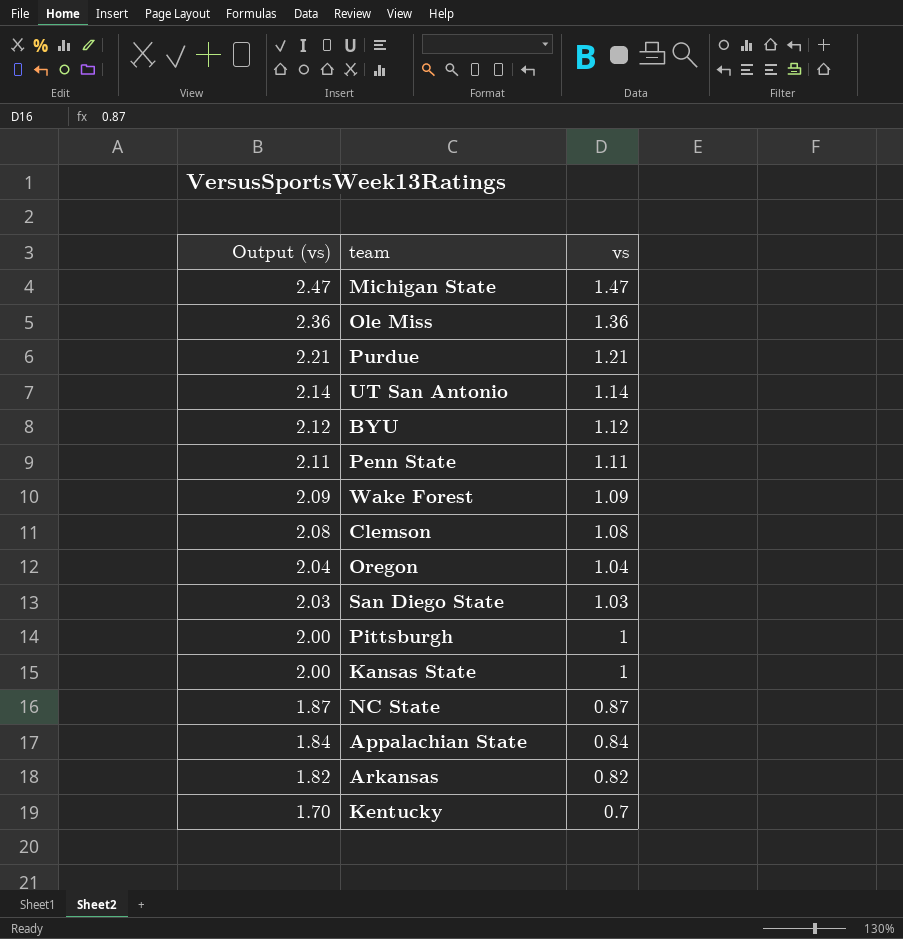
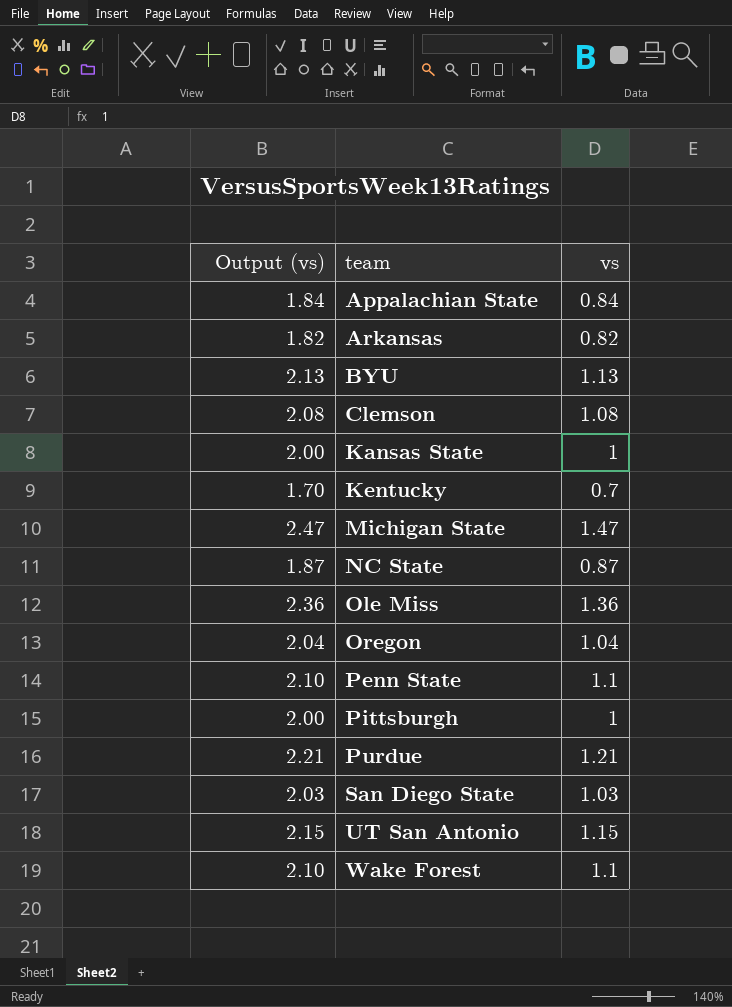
row order: Output (vs) descending -> team ascending
BYU | Output (vs): 2.12 -> 2.13
BYU | vs: 1.12 -> 1.13
Penn State | Output (vs): 2.11 -> 2.10
Penn State | vs: 1.11 -> 1.1
UT San Antonio | Output (vs): 2.14 -> 2.15
UT San Antonio | vs: 1.14 -> 1.15
Wake Forest | Output (vs): 2.09 -> 2.10
Wake Forest | vs: 1.09 -> 1.1

